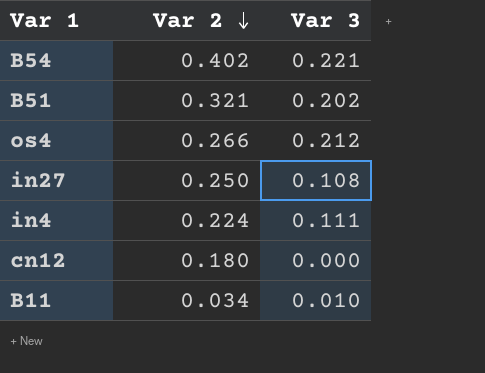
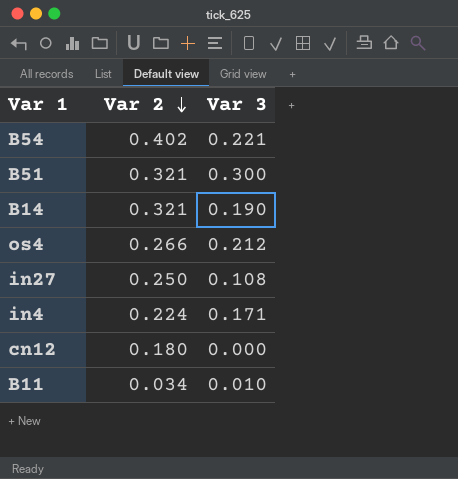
B51 | Var 3: 0.202 -> 0.300
row B14: none -> 0.321 | 0.190
in4 | Var 3: 0.111 -> 0.171

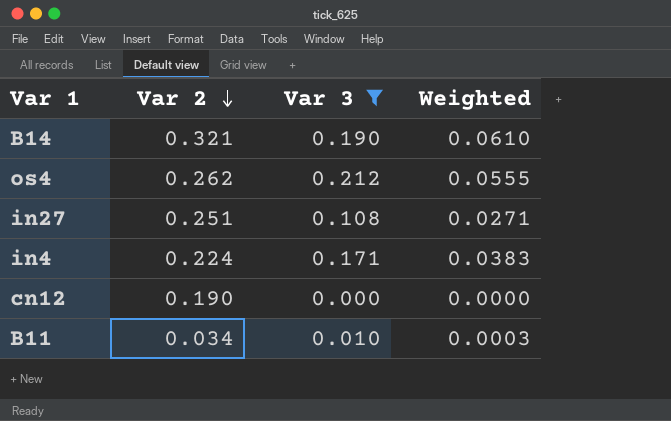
filter: none -> Var 3 <= 0.212
column Weighted | formula: none -> [Var 2] * [Var 3]
os4 | Var 2: 0.266 -> 0.262
in27 | Var 2: 0.250 -> 0.251
cn12 | Var 2: 0.180 -> 0.190

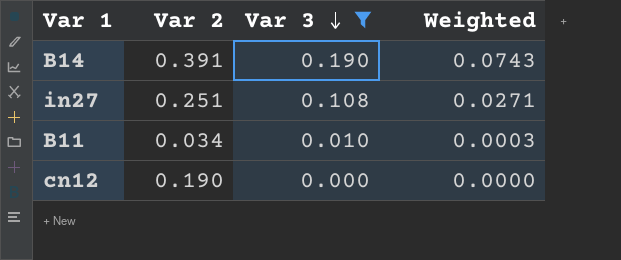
row order: Var 2 descending -> Var 3 descending
row os4: 0.262 | 0.212 | 0.0555 -> none
row in4: 0.224 | 0.171 | 0.0383 -> none
B14 | Var 2: 0.321 -> 0.391
B14 | Weighted: 0.0610 -> 0.0743

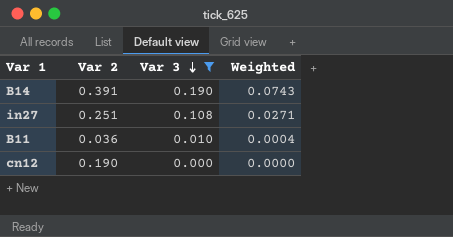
B11 | Var 2: 0.034 -> 0.036
B11 | Weighted: 0.0003 -> 0.0004

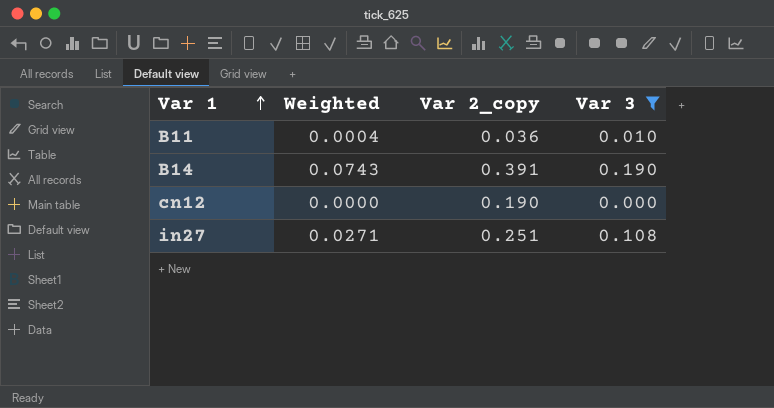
row order: Var 3 descending -> Var 1 ascending
column Weighted | position: 4 -> 2
column name: Var 2 -> Var 2_copy

